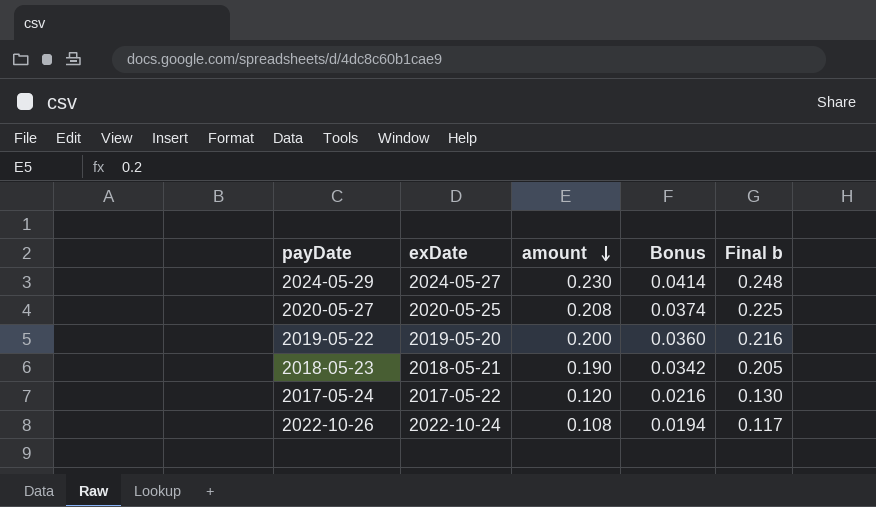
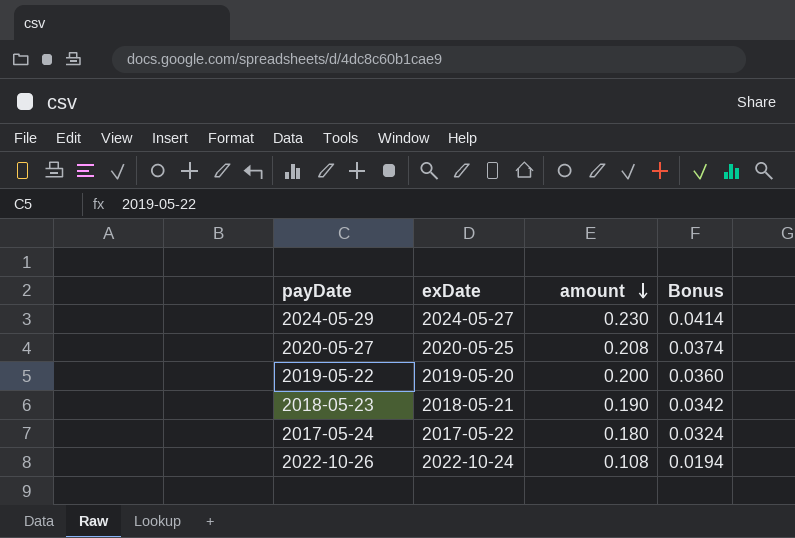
column Final b | formula: [amount] * 1.08 -> none
2017-05-24 | amount: 0.120 -> 0.180
2017-05-24 | Bonus: 0.0216 -> 0.0324

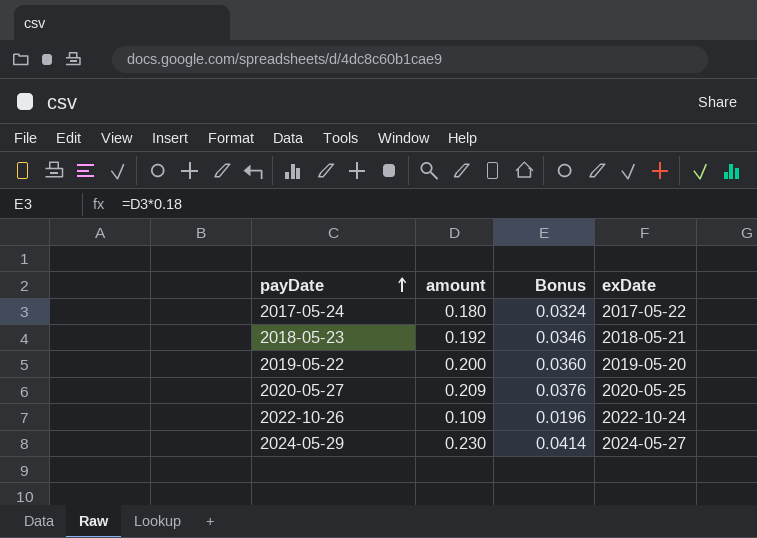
row order: amount descending -> payDate ascending
column exDate | position: 2 -> 4
2018-05-23 | amount: 0.190 -> 0.192
2018-05-23 | Bonus: 0.0342 -> 0.0346
2020-05-27 | amount: 0.208 -> 0.209
2020-05-27 | Bonus: 0.0374 -> 0.0376
2022-10-26 | amount: 0.108 -> 0.109
2022-10-26 | Bonus: 0.0194 -> 0.0196

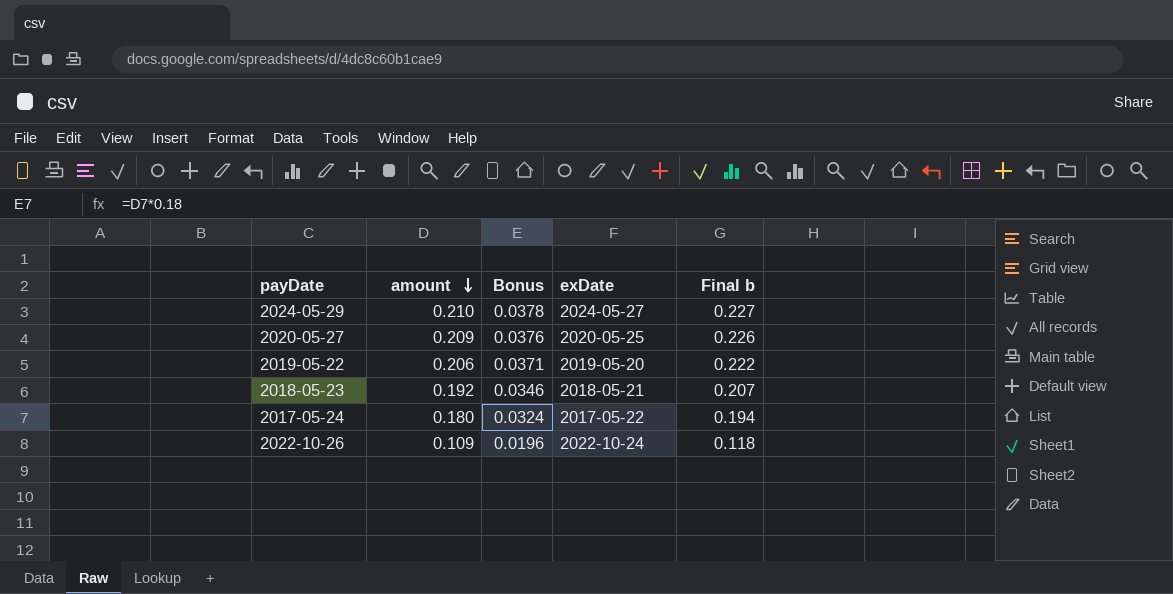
row order: payDate ascending -> amount descending
column Final b | formula: none -> [amount] * 1.08
2024-05-29 | amount: 0.230 -> 0.210
2024-05-29 | Bonus: 0.0414 -> 0.0378
2019-05-22 | amount: 0.200 -> 0.206
2019-05-22 | Bonus: 0.0360 -> 0.0371

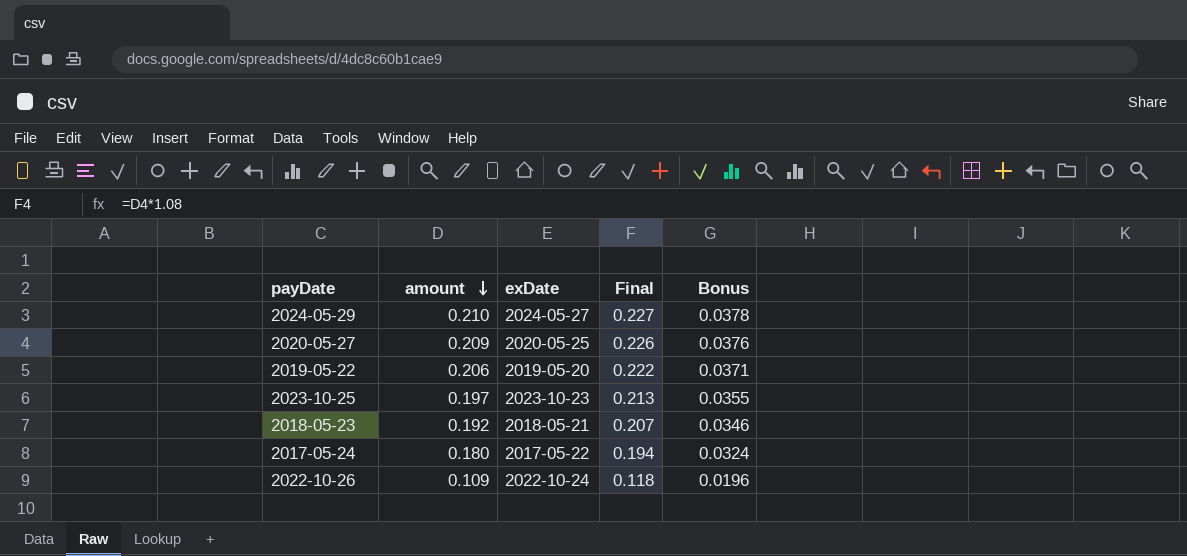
column name: Final b -> Final
column Bonus | position: 3 -> 5
row 2023-10-25: none -> 0.197 | 2023-10-23 | 0.213 | 0.0355

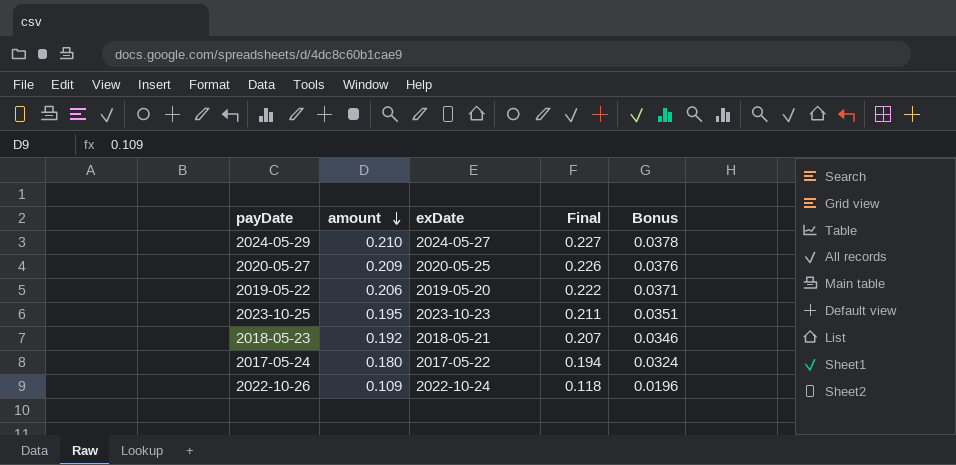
2023-10-25 | amount: 0.197 -> 0.195
2023-10-25 | Final: 0.213 -> 0.211
2023-10-25 | Bonus: 0.0355 -> 0.0351

